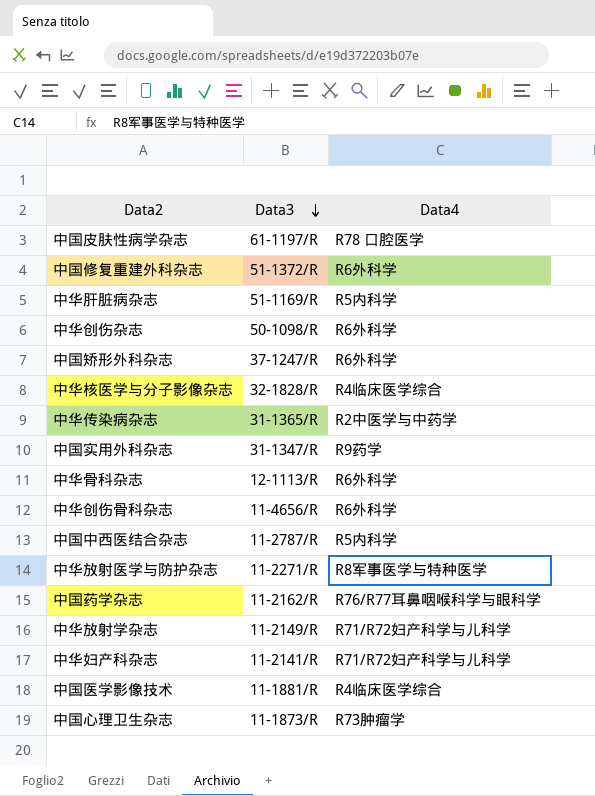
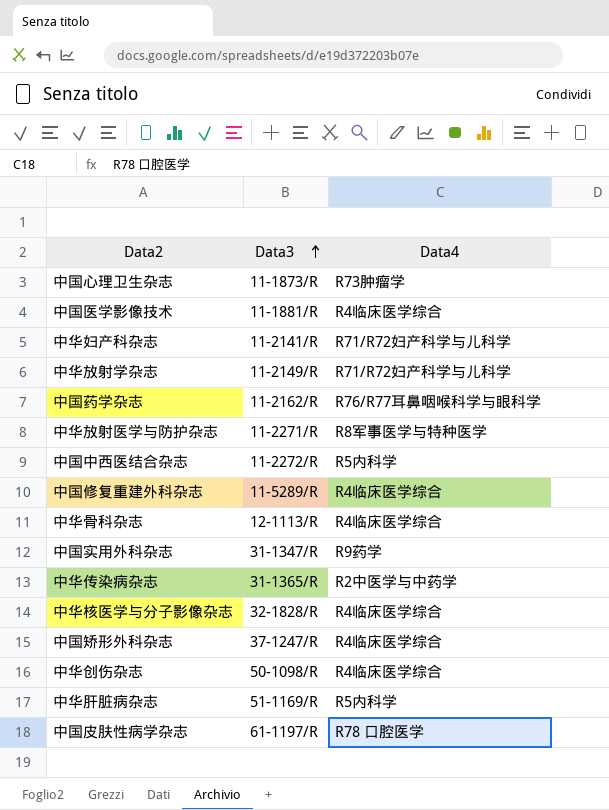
row order: Data3 descending -> Data3 ascending
row 中华创伤骨科杂志: 11-4656/R | R6外科学 -> none
中国中西医结合杂志 | Data3: 11-2787/R -> 11-2272/R
中国修复重建外科杂志 | Data3: 51-1372/R -> 11-5289/R
中国修复重建外科杂志 | Data4: R6外科学 -> R4临床医学综合
中华骨科杂志 | Data4: R6外科学 -> R4临床医学综合
中国矫形外科杂志 | Data4: R6外科学 -> R4临床医学综合
中华创伤杂志 | Data4: R6外科学 -> R4临床医学综合

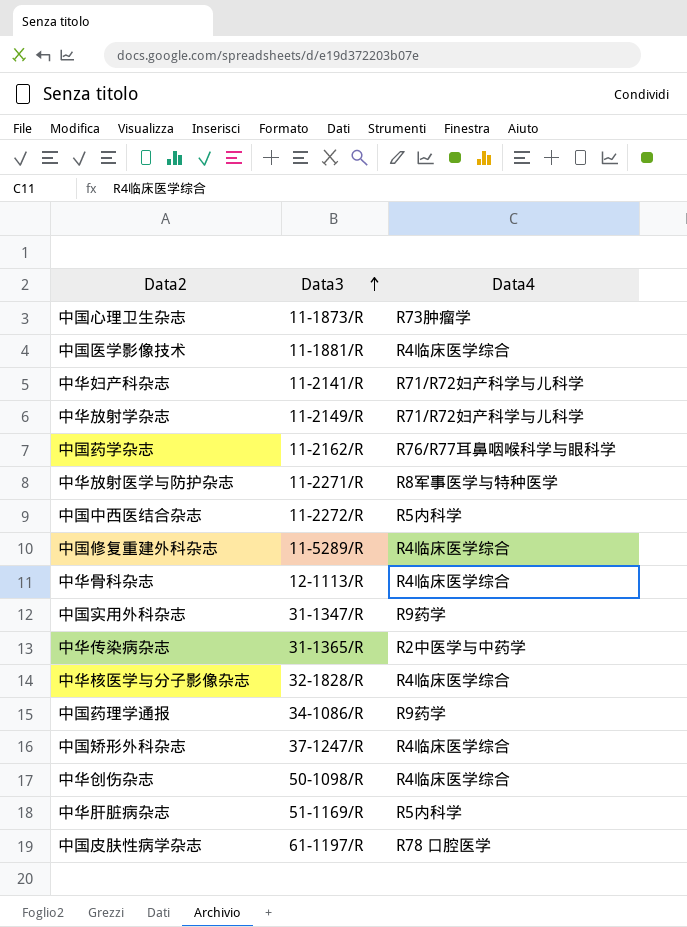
row 中国药理学通报: none -> 34-1086/R | R9药学

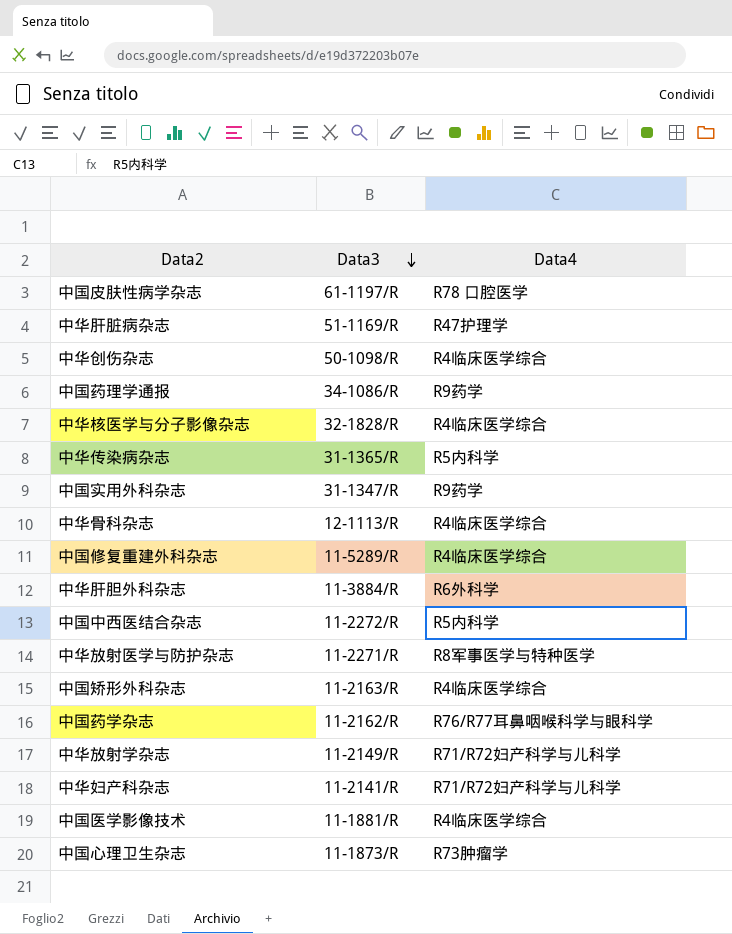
row order: Data3 ascending -> Data3 descending
中华肝脏病杂志 | Data4: R5内科学 -> R47护理学
中华传染病杂志 | Data4: R2中医学与中药学 -> R5内科学
row 中华肝胆外科杂志: none -> 11-3884/R | R6外科学
中国矫形外科杂志 | Data3: 37-1247/R -> 11-2163/R

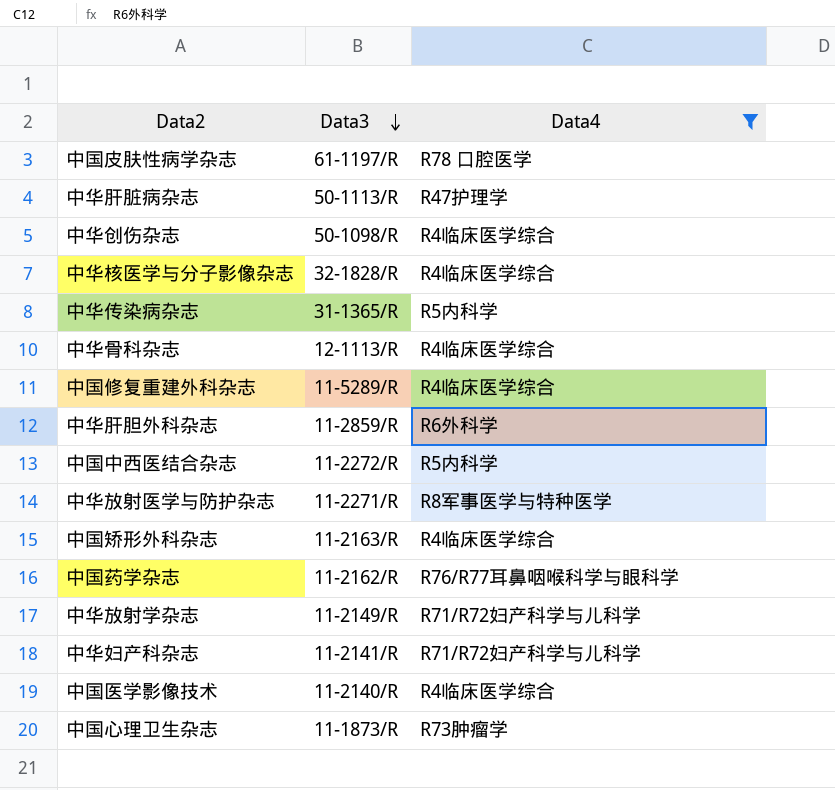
filter: none -> Data4 != R9药学
中华肝脏病杂志 | Data3: 51-1169/R -> 50-1113/R
中华肝胆外科杂志 | Data3: 11-3884/R -> 11-2859/R
中国医学影像技术 | Data3: 11-1881/R -> 11-2140/R

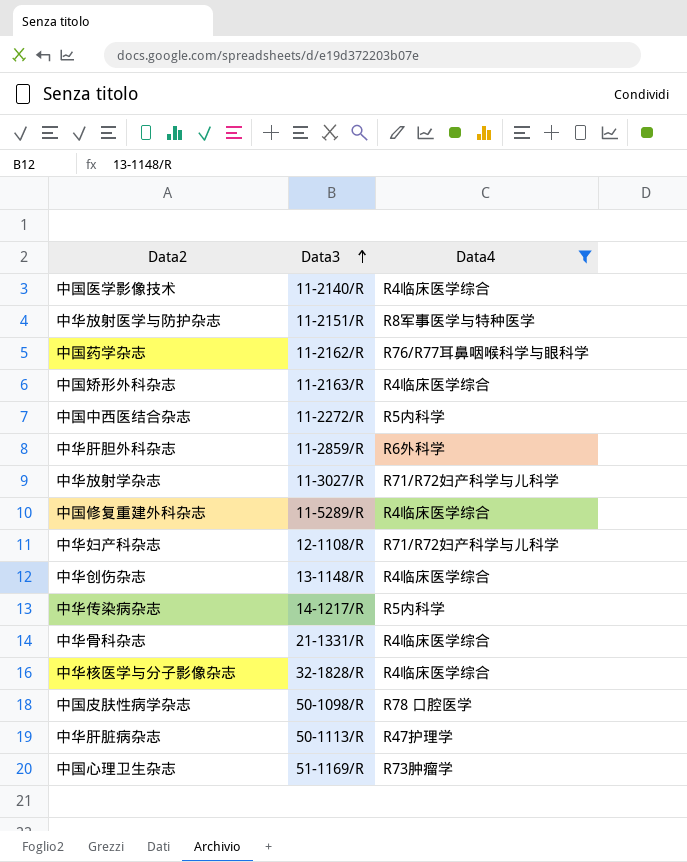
row order: Data3 descending -> Data3 ascending
中华放射医学与防护杂志 | Data3: 11-2271/R -> 11-2151/R
中华放射学杂志 | Data3: 11-2149/R -> 11-3027/R
中华妇产科杂志 | Data3: 11-2141/R -> 12-1108/R
中华创伤杂志 | Data3: 50-1098/R -> 13-1148/R
中华传染病杂志 | Data3: 31-1365/R -> 14-1217/R
中华骨科杂志 | Data3: 12-1113/R -> 21-1331/R
中国皮肤性病学杂志 | Data3: 61-1197/R -> 50-1098/R
中国心理卫生杂志 | Data3: 11-1873/R -> 51-1169/R

